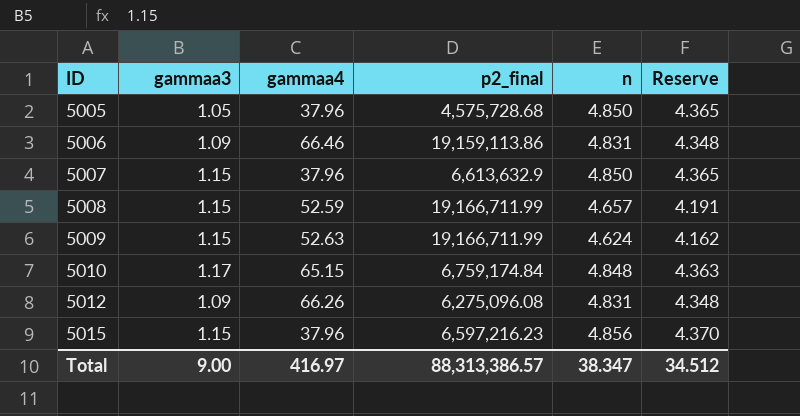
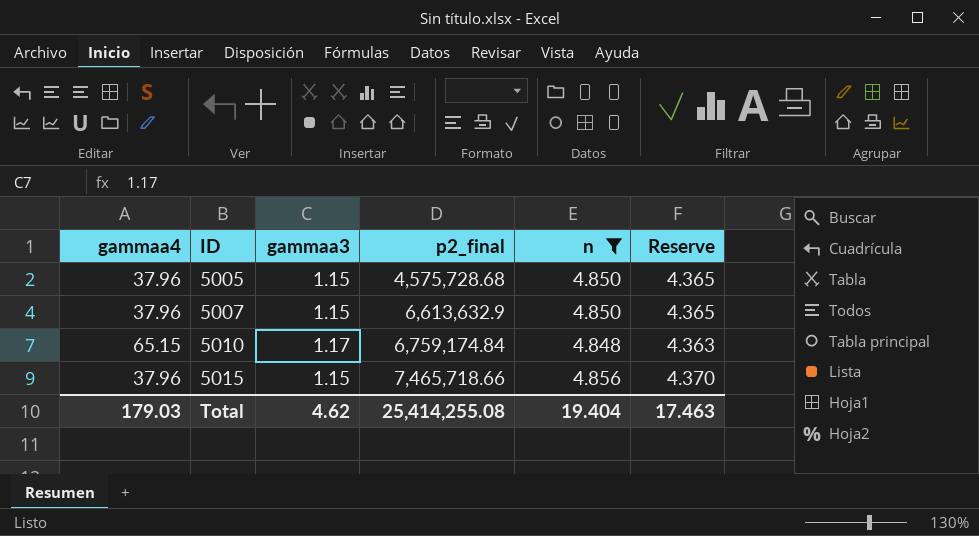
filter: none -> n >= 4.848
column gammaa4 | position: 3 -> 1
5005 | gammaa3: 1.05 -> 1.15
5015 | p2_final: 6,597,216.23 -> 7,465,718.66
Total | gammaa4: 416.97 -> 179.03
Total | gammaa3: 9.00 -> 4.62
Total | p2_final: 88,313,386.57 -> 25,414,255.08
Total | n: 38.347 -> 19.404
Total | Reserve: 34.512 -> 17.463

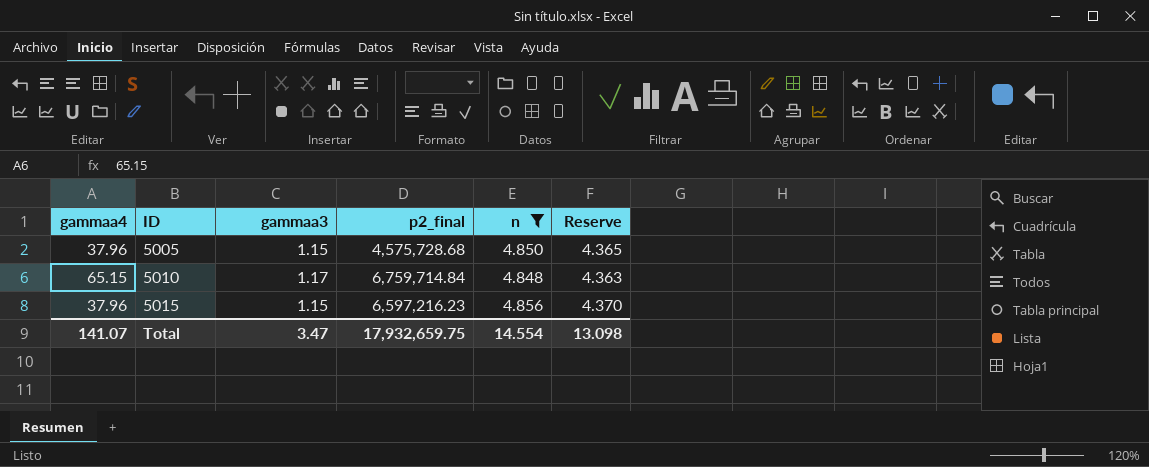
row 5007: 37.96 | 1.15 | 6,613,632.9 | 4.850 | 4.365 -> none
5010 | p2_final: 6,759,174.84 -> 6,759,714.84
5015 | p2_final: 7,465,718.66 -> 6,597,216.23
Total | gammaa4: 179.03 -> 141.07
Total | gammaa3: 4.62 -> 3.47
Total | p2_final: 25,414,255.08 -> 17,932,659.75
Total | n: 19.404 -> 14.554
Total | Reserve: 17.463 -> 13.098

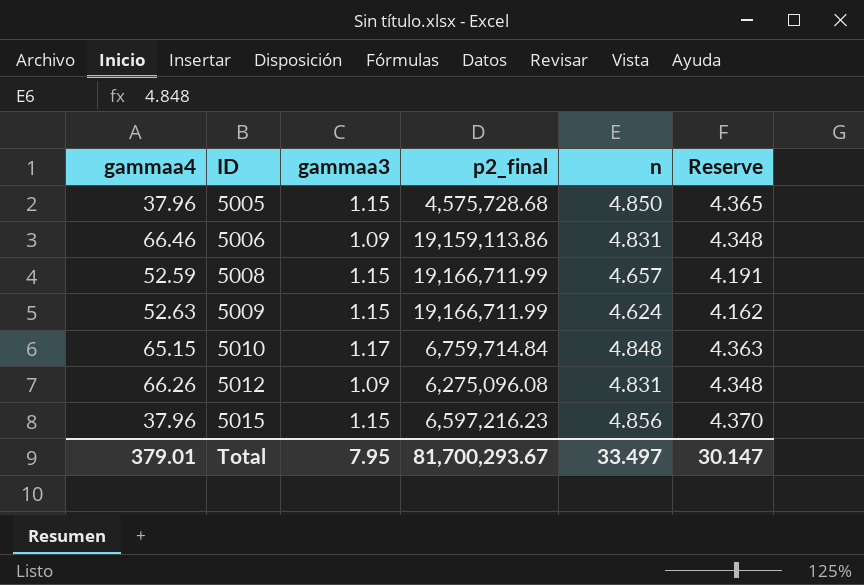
filter: n >= 4.848 -> none
Total | gammaa4: 141.07 -> 379.01
Total | gammaa3: 3.47 -> 7.95
Total | p2_final: 17,932,659.75 -> 81,700,293.67
Total | n: 14.554 -> 33.497
Total | Reserve: 13.098 -> 30.147

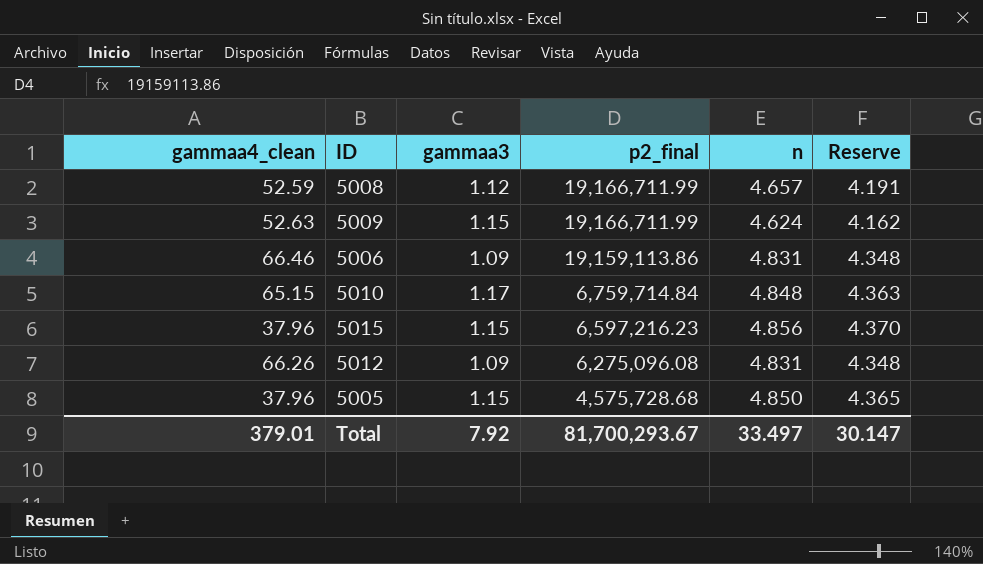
row order: ID ascending -> p2_final descending
column name: gammaa4 -> gammaa4_clean
5008 | gammaa3: 1.15 -> 1.12
Total | gammaa3: 7.95 -> 7.92

